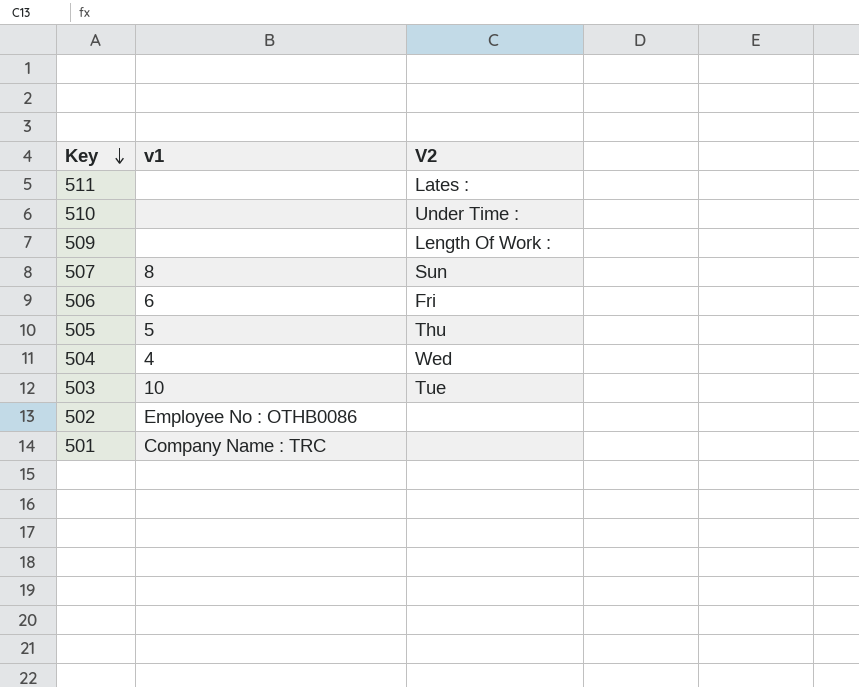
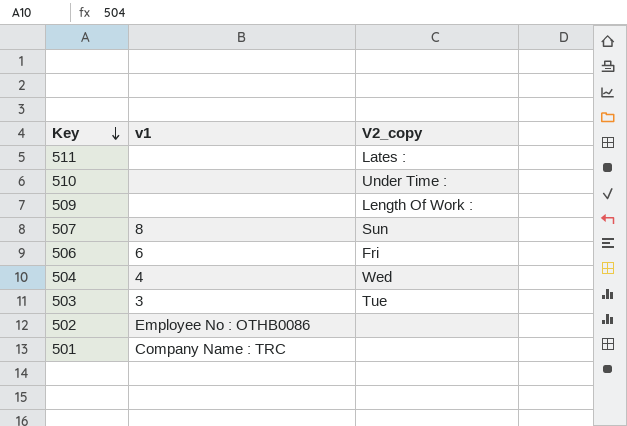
column name: V2 -> V2_copy
row 505: 5 | Thu -> none
503 | v1: 10 -> 3

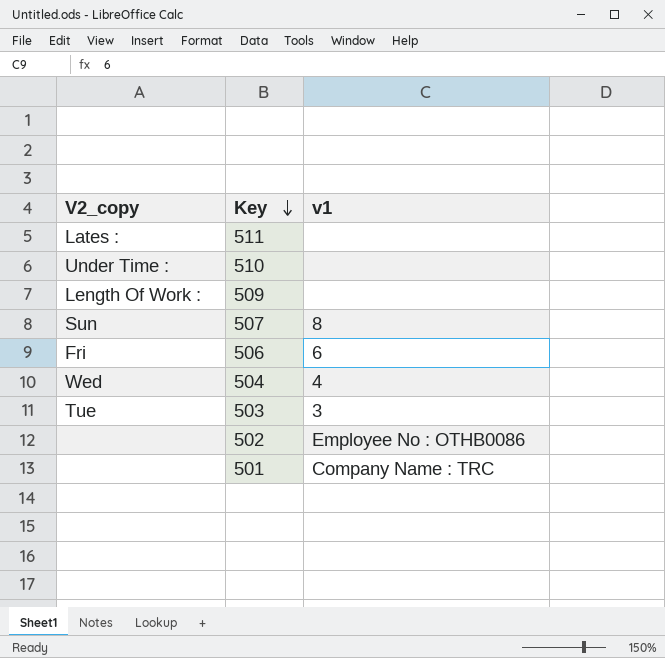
column V2_copy | position: 3 -> 1

